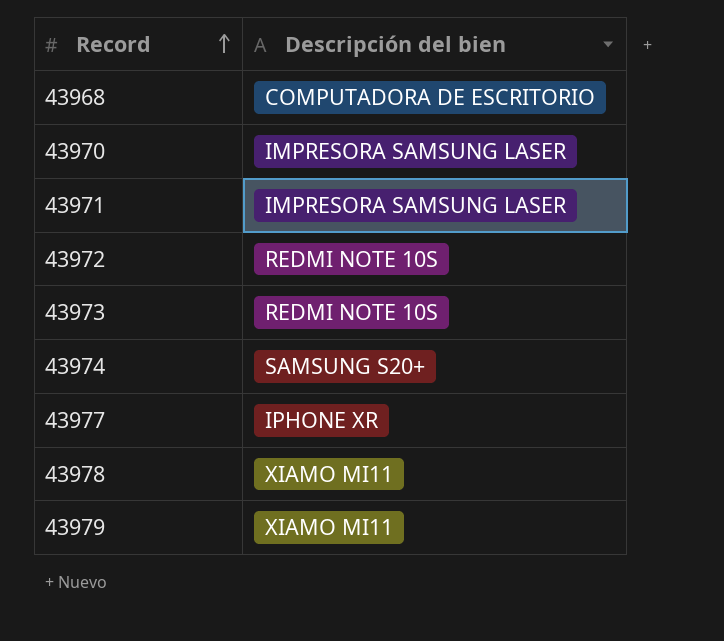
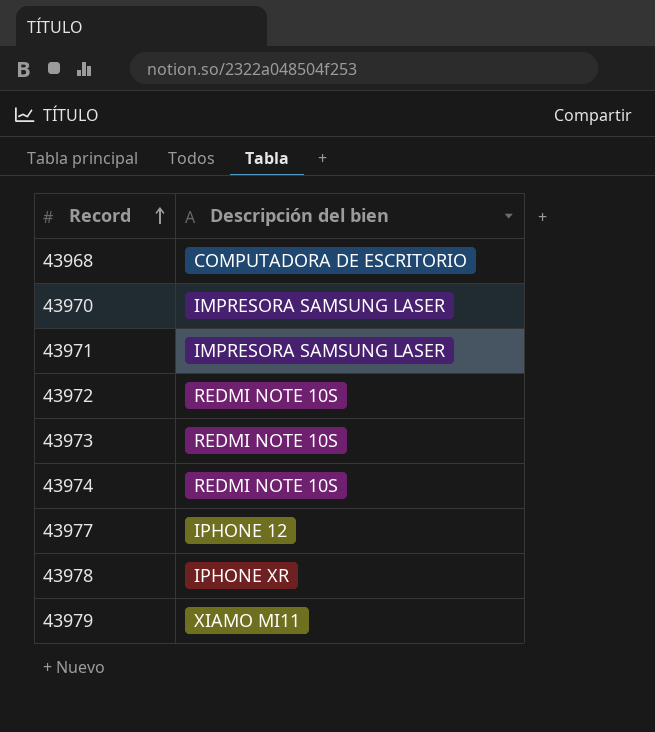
43974 | Descripción del bien: SAMSUNG S20+ -> REDMI NOTE 10S
43977 | Descripción del bien: IPHONE XR -> IPHONE 12
43978 | Descripción del bien: XIAMO MI11 -> IPHONE XR

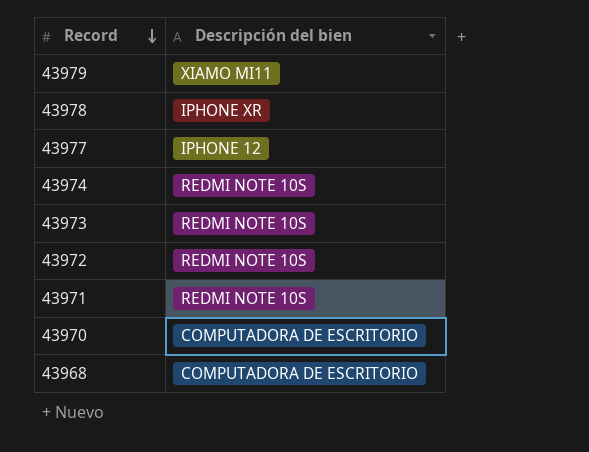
row order: Record ascending -> Record descending
43971 | Descripción del bien: IMPRESORA SAMSUNG LASER -> REDMI NOTE 10S
43970 | Descripción del bien: IMPRESORA SAMSUNG LASER -> COMPUTADORA DE ESCRITORIO

